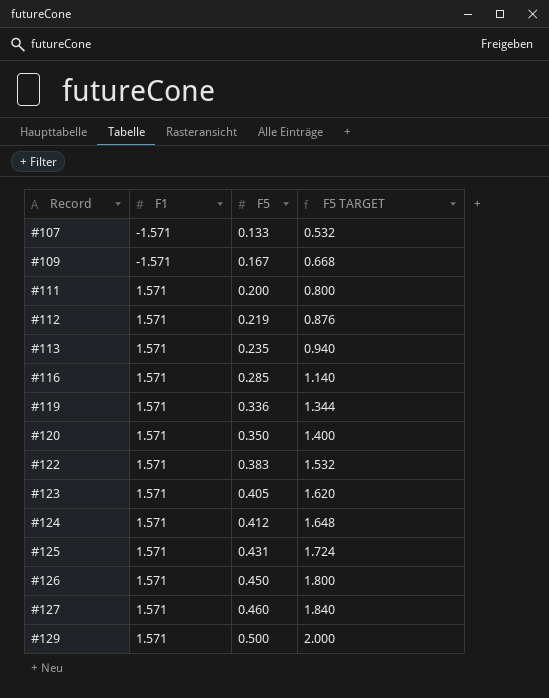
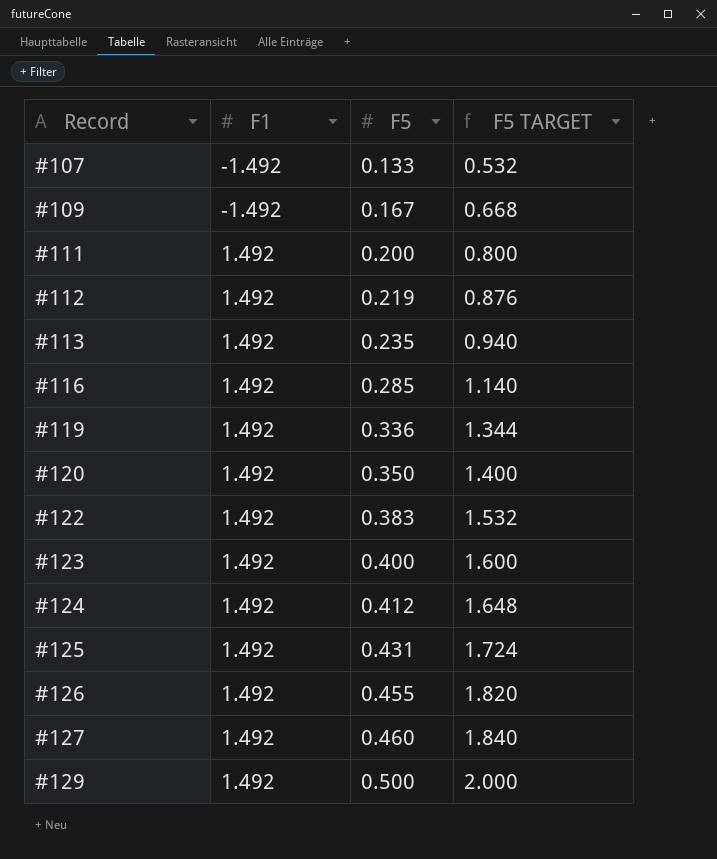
#107 | F1: -1.571 -> -1.492
#109 | F1: -1.571 -> -1.492
#111 | F1: 1.571 -> 1.492
#112 | F1: 1.571 -> 1.492
#113 | F1: 1.571 -> 1.492
#116 | F1: 1.571 -> 1.492
#119 | F1: 1.571 -> 1.492
#120 | F1: 1.571 -> 1.492
#122 | F1: 1.571 -> 1.492
#123 | F1: 1.571 -> 1.492
#123 | F5: 0.405 -> 0.400
#123 | F5 TARGET: 1.620 -> 1.600
#124 | F1: 1.571 -> 1.492
#125 | F1: 1.571 -> 1.492
#126 | F1: 1.571 -> 1.492
#126 | F5: 0.450 -> 0.455
#126 | F5 TARGET: 1.800 -> 1.820
#127 | F1: 1.571 -> 1.492
#129 | F1: 1.571 -> 1.492

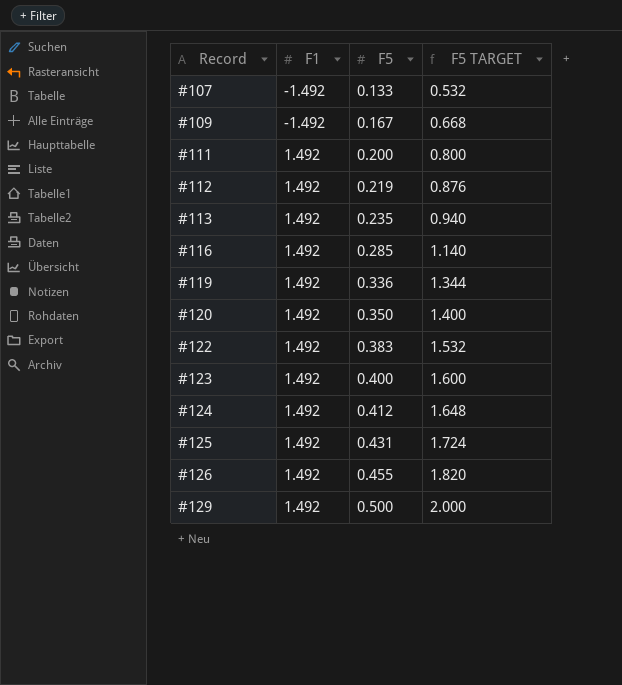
row #127: 1.492 | 0.460 | 1.840 -> none

